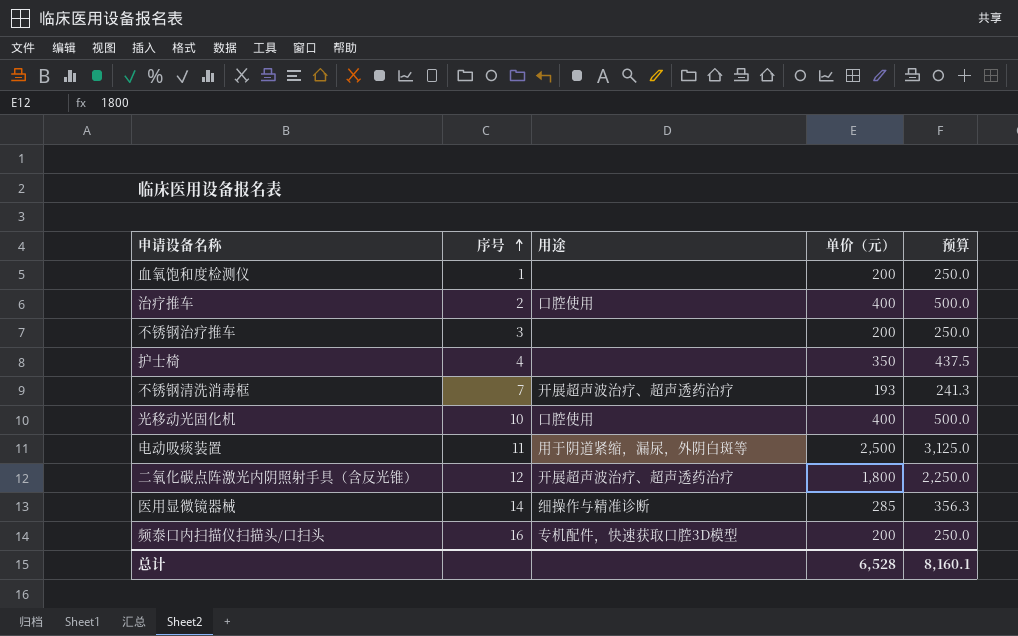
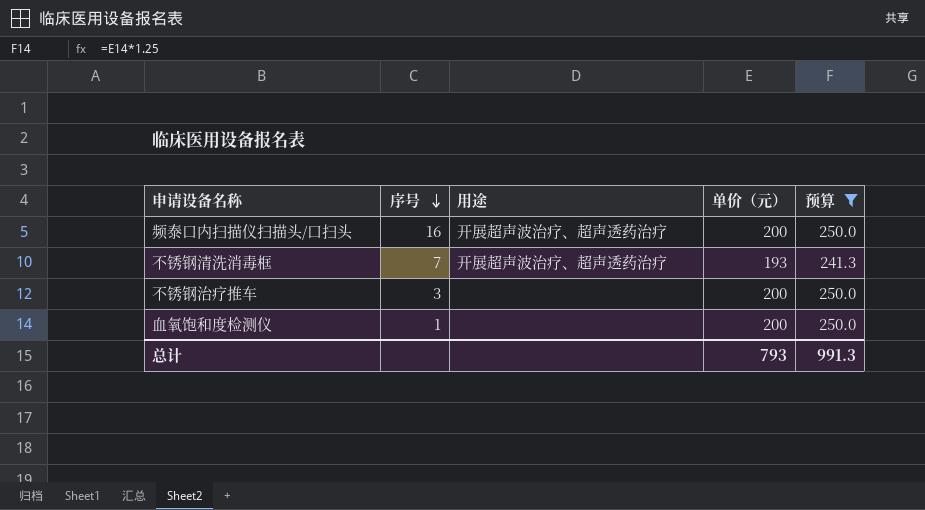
filter: none -> 预算 <= 250.0
row order: 序号 ascending -> 序号 descending
频泰口内扫描仪扫描头/口扫头 | 用途: 专机配件，快速获取口腔3D模型 -> 开展超声波治疗、超声透药治疗
总计 | 单价（元）: 6,528 -> 793
总计 | 预算: 8,160.1 -> 991.3

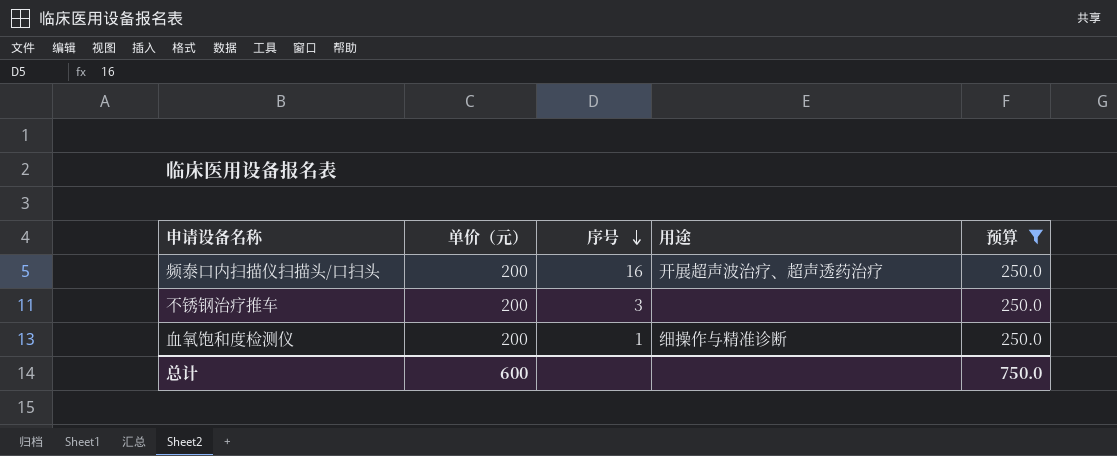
column 单价（元） | position: 4 -> 2
row 不锈钢清洗消毒框: 7 | 开展超声波治疗、超声透药治疗 | 193 | 241.3 -> none
血氧饱和度检测仪 | 用途: none -> 细操作与精准诊断
总计 | 单价（元）: 793 -> 600
总计 | 预算: 991.3 -> 750.0

